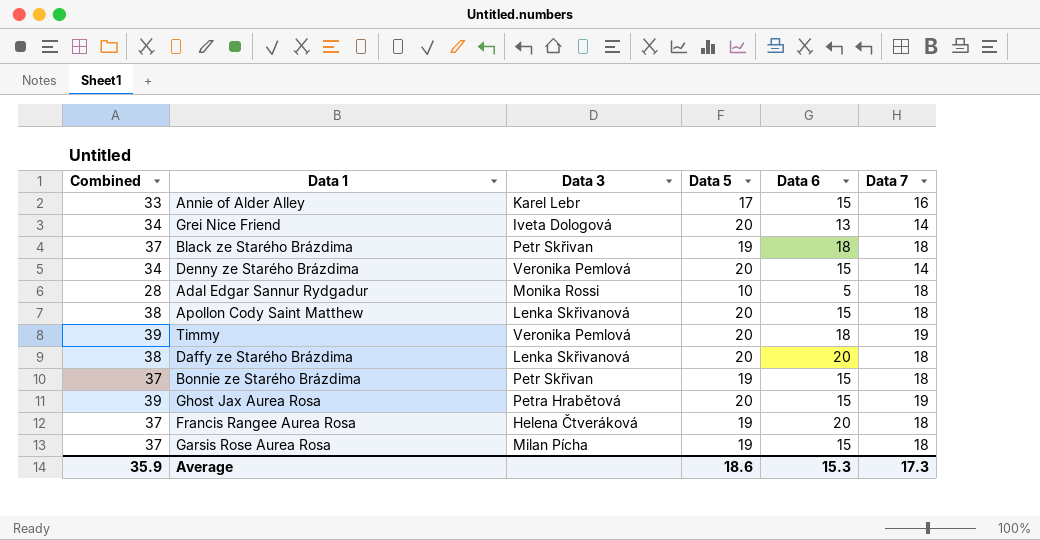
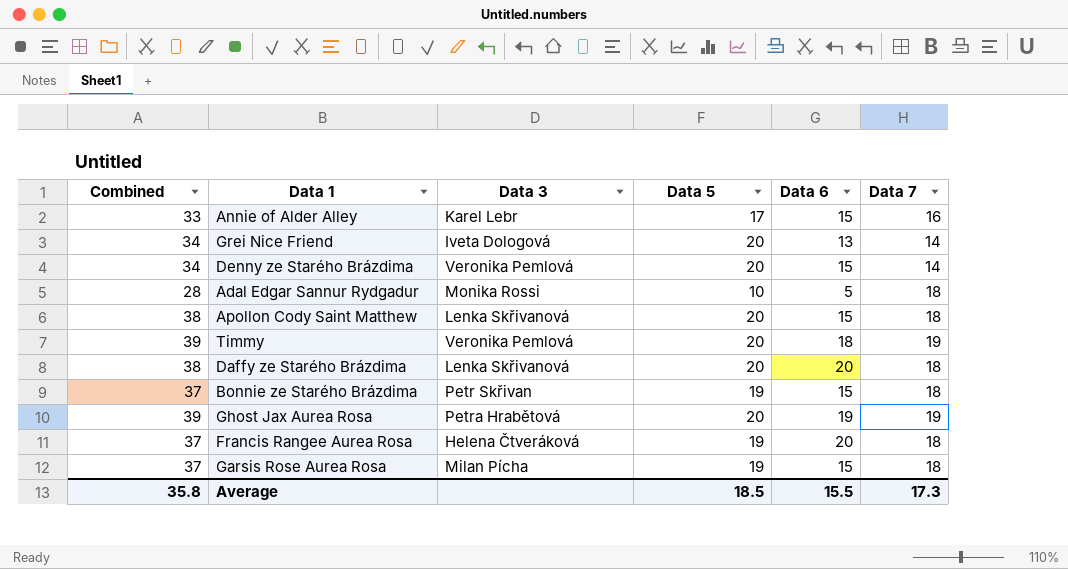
row Black ze Starého Brázdima: 37 | Petr Skřivan | 19 | 18 | 18 -> none
Ghost Jax Aurea Rosa | Data 6: 15 -> 19
Average | Combined: 35.9 -> 35.8
Average | Data 5: 18.6 -> 18.5
Average | Data 6: 15.3 -> 15.5

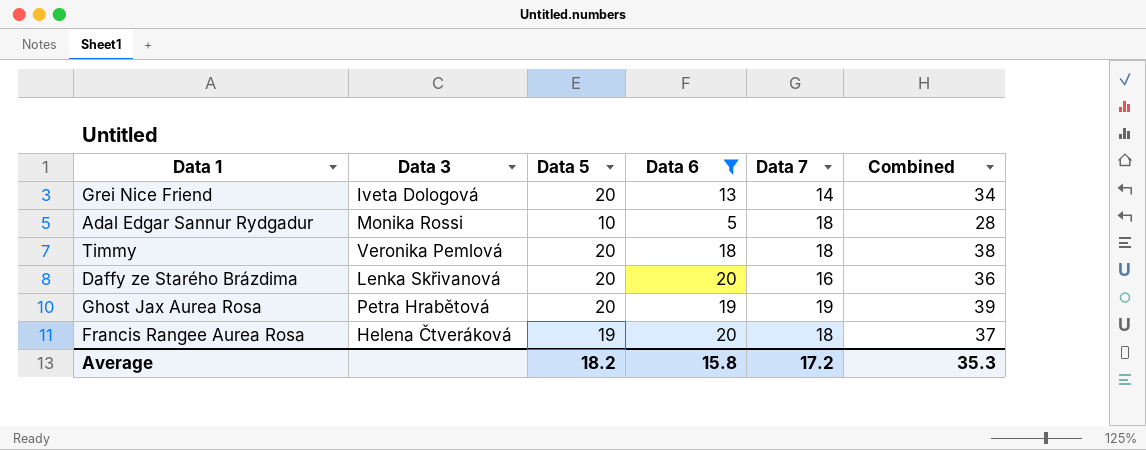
filter: none -> Data 6 != 15
column Combined | position: 1 -> 6
Timmy | Data 7: 19 -> 18
Timmy | Combined: 39 -> 38
Daffy ze Starého Brázdima | Data 7: 18 -> 16
Daffy ze Starého Brázdima | Combined: 38 -> 36
Average | Data 5: 18.5 -> 18.2
Average | Data 6: 15.5 -> 15.8
Average | Data 7: 17.3 -> 17.2
Average | Combined: 35.8 -> 35.3

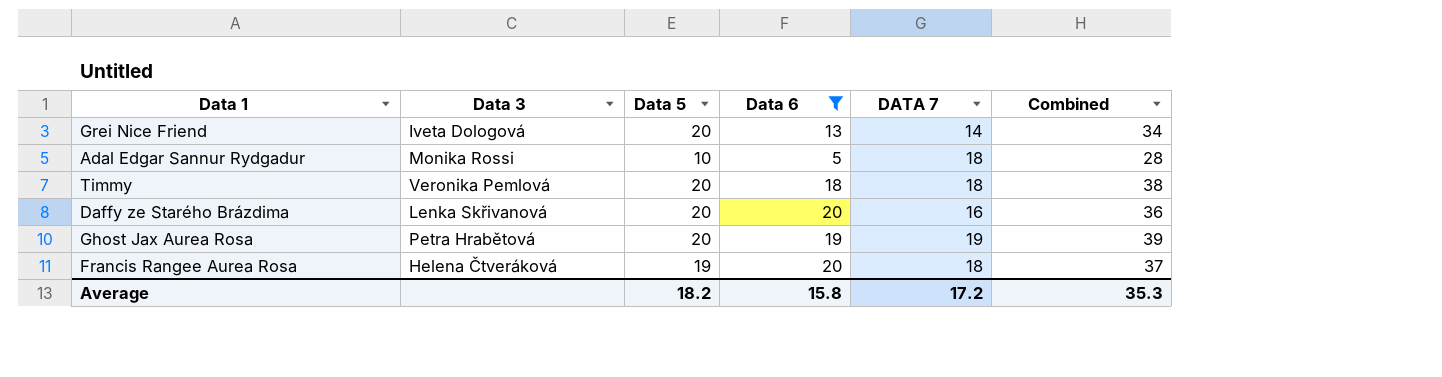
column name: Data 7 -> DATA 7

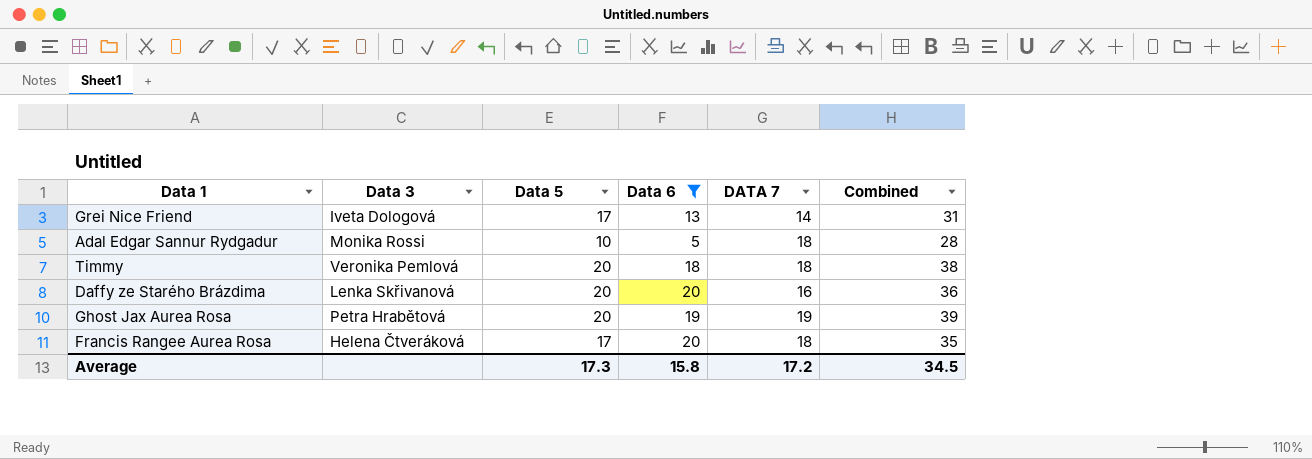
Grei Nice Friend | Data 5: 20 -> 17
Grei Nice Friend | Combined: 34 -> 31
Francis Rangee Aurea Rosa | Data 5: 19 -> 17
Francis Rangee Aurea Rosa | Combined: 37 -> 35
Average | Data 5: 18.2 -> 17.3
Average | Combined: 35.3 -> 34.5

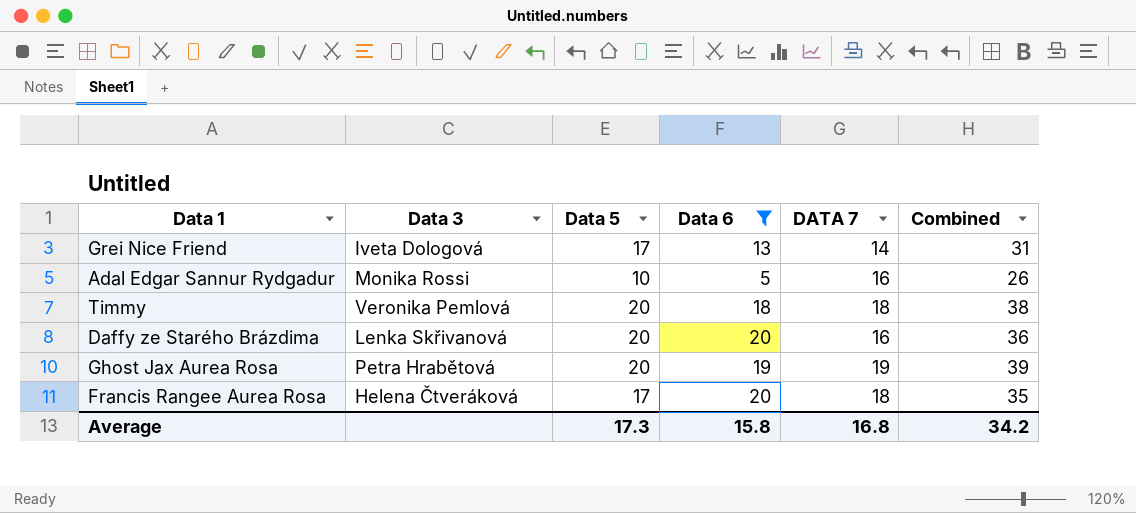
Adal Edgar Sannur Rydgadur | DATA 7: 18 -> 16
Adal Edgar Sannur Rydgadur | Combined: 28 -> 26
Average | DATA 7: 17.2 -> 16.8
Average | Combined: 34.5 -> 34.2

